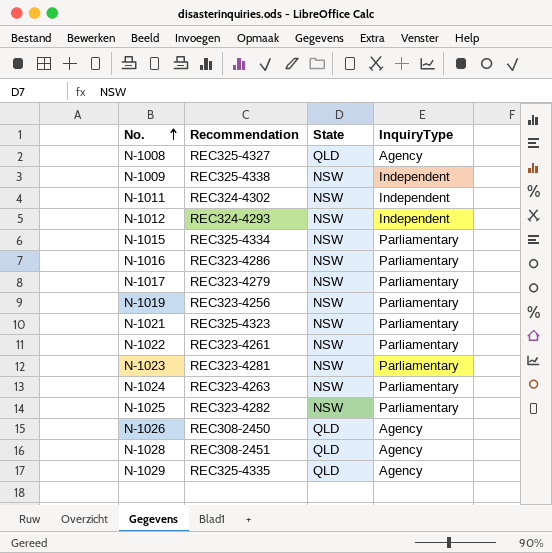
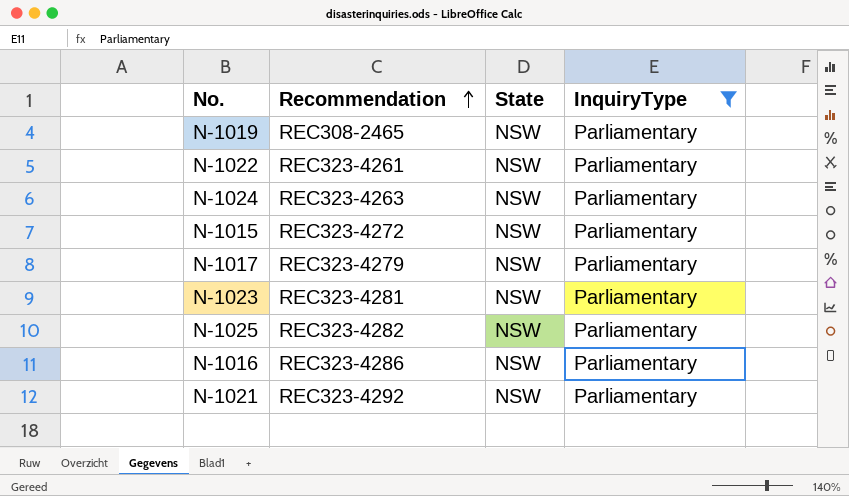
filter: none -> InquiryType = Parliamentary
row order: No. ascending -> Recommendation ascending
N-1019 | Recommendation: REC323-4256 -> REC308-2465
N-1015 | Recommendation: REC325-4334 -> REC323-4272
N-1021 | Recommendation: REC325-4323 -> REC323-4292

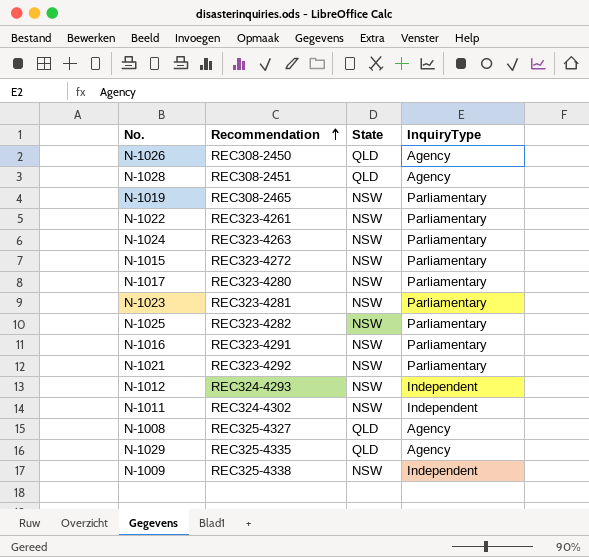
filter: InquiryType = Parliamentary -> none
N-1017 | Recommendation: REC323-4279 -> REC323-4280
N-1016 | Recommendation: REC323-4286 -> REC323-4291

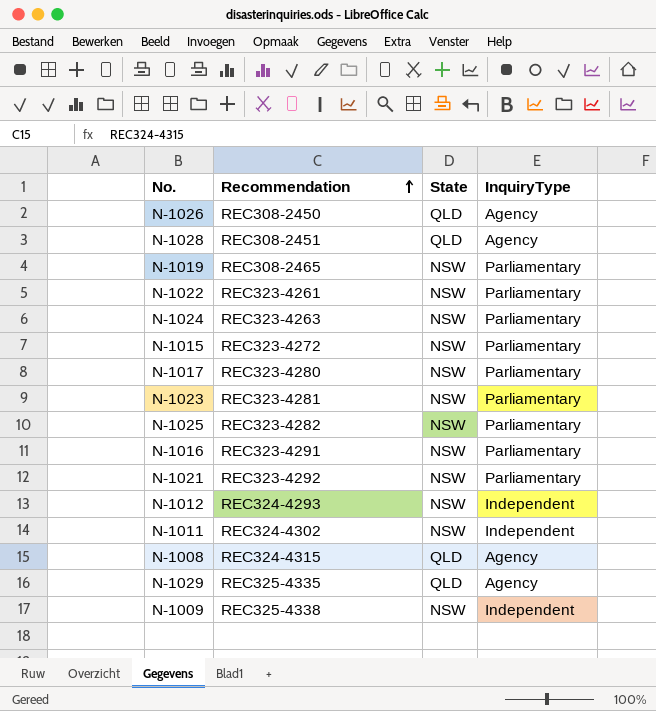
N-1008 | Recommendation: REC325-4327 -> REC324-4315

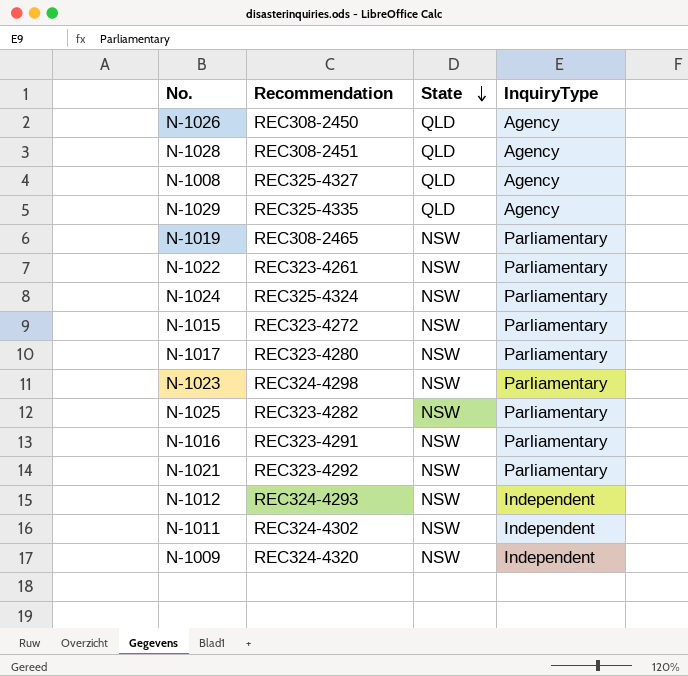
row order: Recommendation ascending -> State descending
N-1008 | Recommendation: REC324-4315 -> REC325-4327
N-1024 | Recommendation: REC323-4263 -> REC325-4324
N-1023 | Recommendation: REC323-4281 -> REC324-4298
N-1009 | Recommendation: REC325-4338 -> REC324-4320

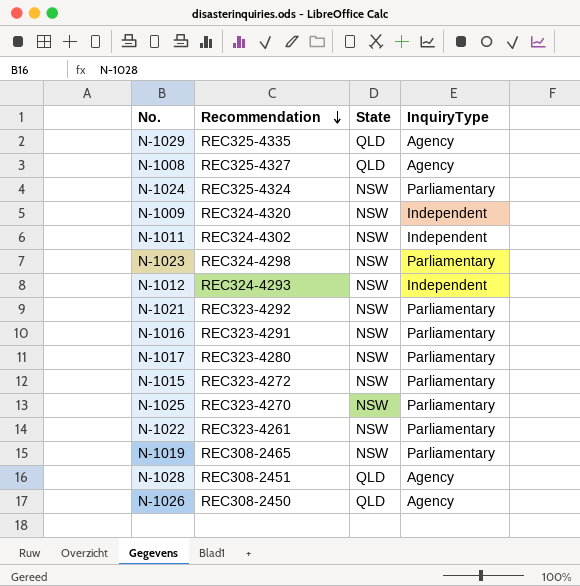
row order: State descending -> Recommendation descending
N-1025 | Recommendation: REC323-4282 -> REC323-4270

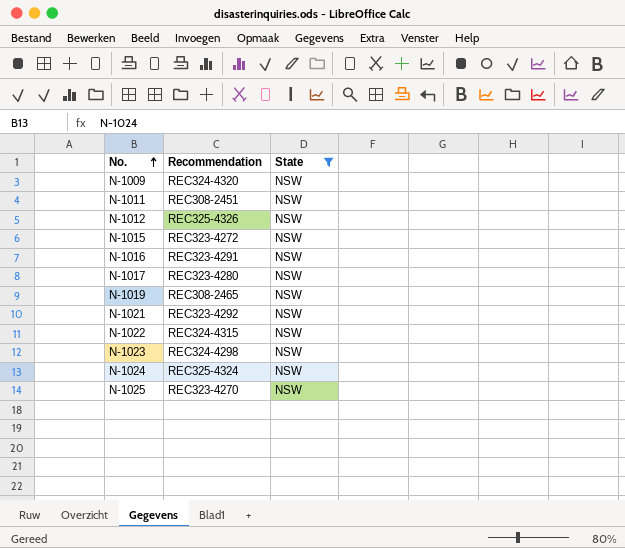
filter: none -> State = NSW
row order: Recommendation descending -> No. ascending
column InquiryType | position: 4 -> none
N-1011 | Recommendation: REC324-4302 -> REC308-2451
N-1012 | Recommendation: REC324-4293 -> REC325-4326
N-1022 | Recommendation: REC323-4261 -> REC324-4315

